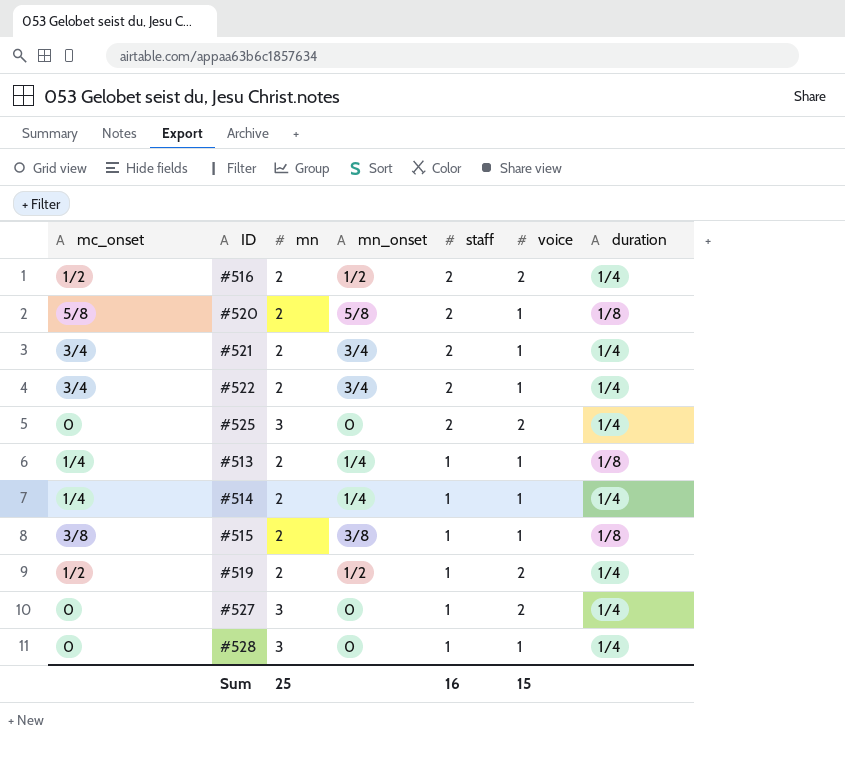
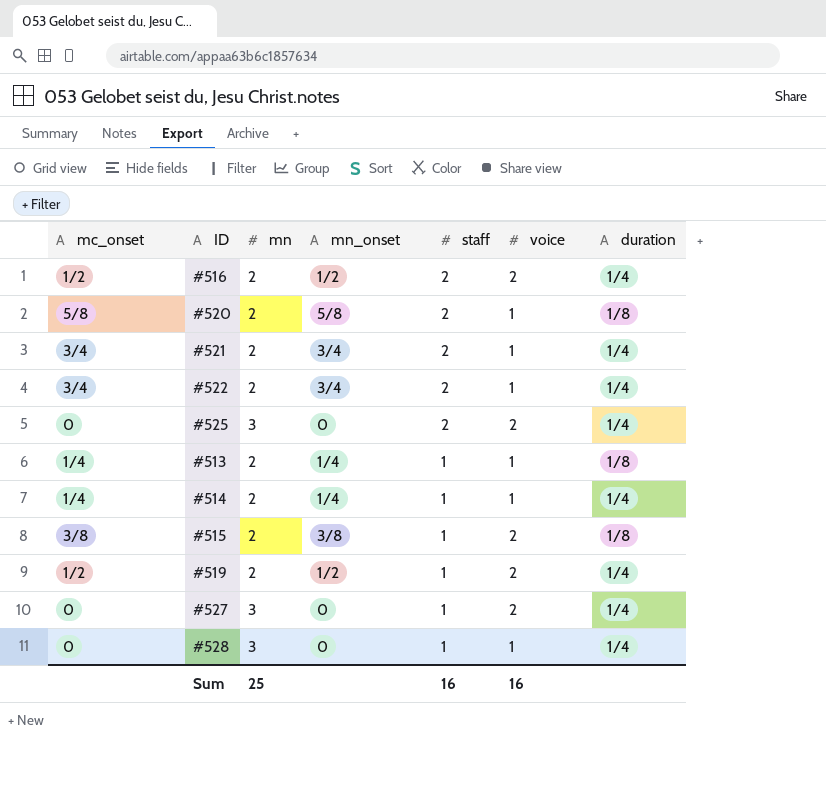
#515 | voice: 1 -> 2
Sum | voice: 15 -> 16

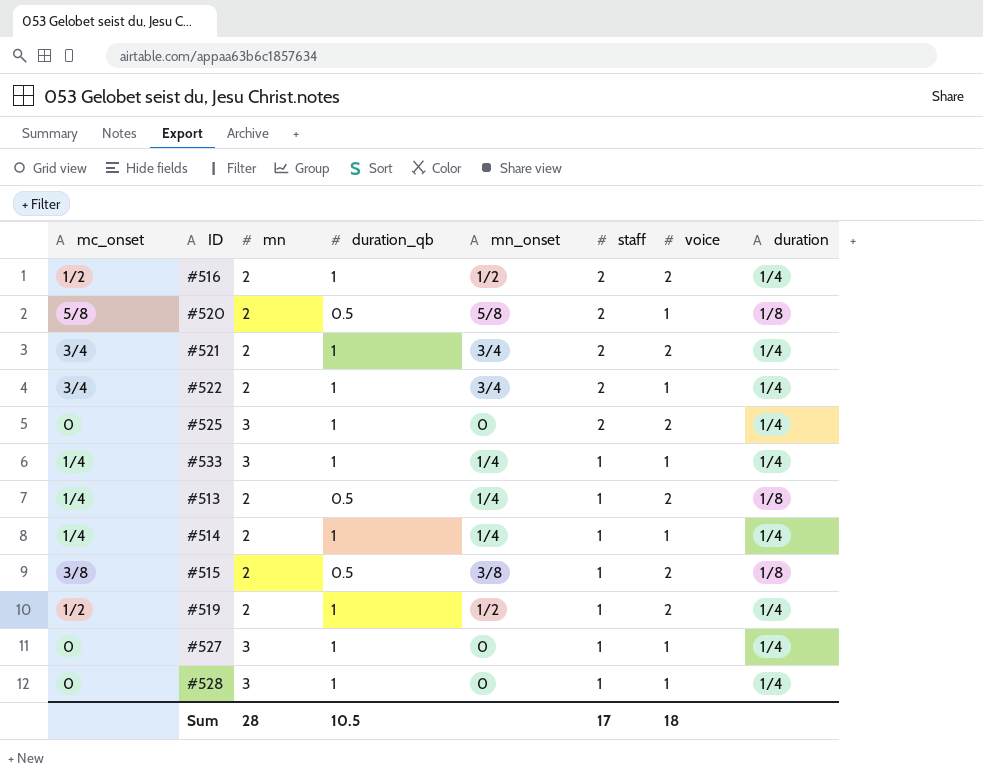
column duration_qb | position: none -> 4
#521 | voice: 1 -> 2
row #533: none -> 1/4 | 3 | 1 | 1/4 | 1 | 1 | 1/4
#513 | voice: 1 -> 2
#527 | voice: 2 -> 1
Sum | mn: 25 -> 28
Sum | staff: 16 -> 17
Sum | voice: 16 -> 18

